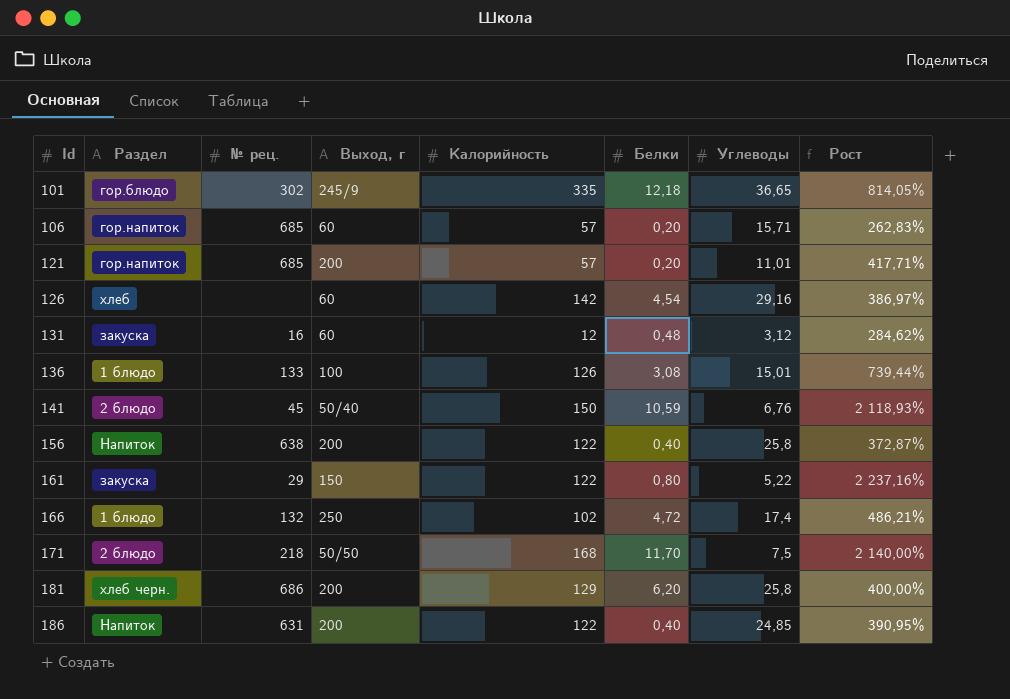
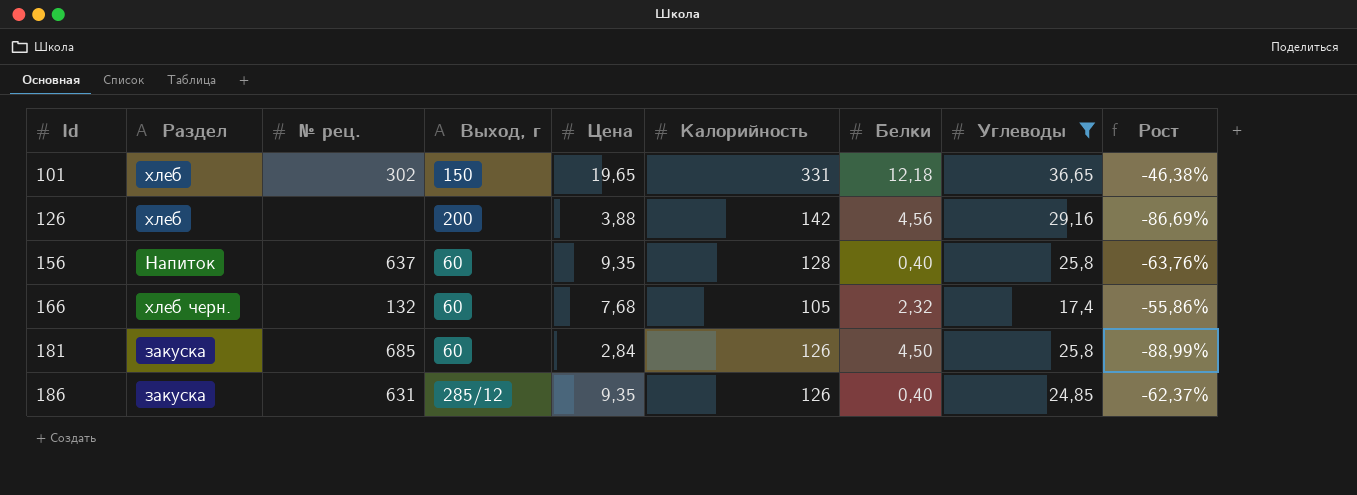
filter: none -> Углеводы >= 17,4
column Цена | position: none -> 5
column Рост | formula: ([Калорийность] - [Углеводы]) / [Углеводы] -> ([Цена] - [Углеводы]) / [Углеводы]
101 | Раздел: гор.блюдо -> хлеб
101 | Выход, г: 245/9 -> 150
101 | Калорийность: 335 -> 331
126 | Выход, г: 60 -> 200
126 | Белки: 4,54 -> 4,56
156 | № рец.: 638 -> 637
156 | Выход, г: 200 -> 60
156 | Калорийность: 122 -> 128
166 | Раздел: 1 блюдо -> хлеб черн.
166 | Выход, г: 250 -> 60
166 | Калорийность: 102 -> 105
166 | Белки: 4,72 -> 2,32
181 | Раздел: хлеб черн. -> закуска
181 | № рец.: 686 -> 685
181 | Выход, г: 200 -> 60
181 | Калорийность: 129 -> 126
181 | Белки: 6,20 -> 4,50
186 | Раздел: Напиток -> закуска
186 | Выход, г: 200 -> 285/12
186 | Калорийность: 122 -> 126

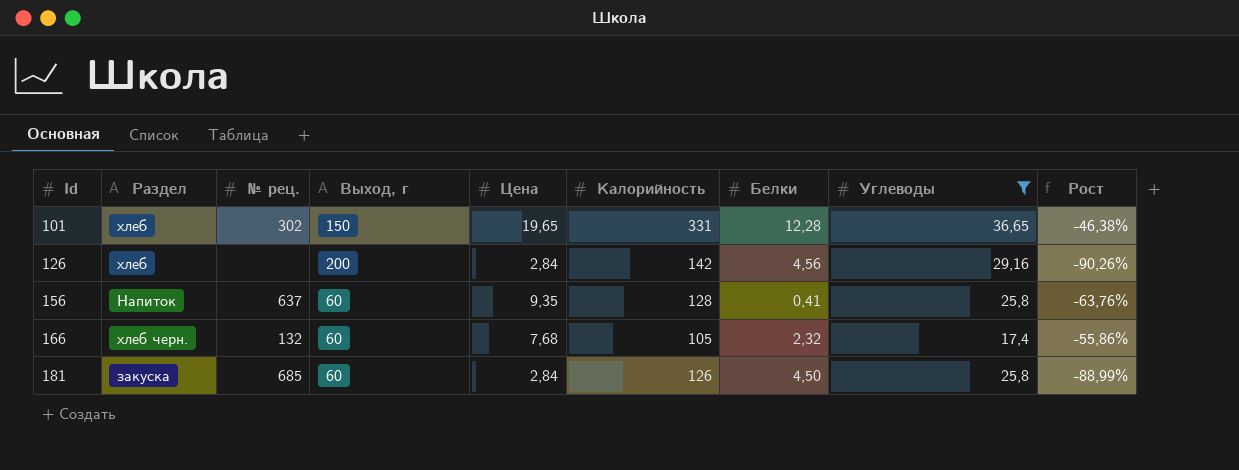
row 186: закуска | 631 | 285/12 | 9,35 | 126 | 0,40 | 24,85 | -62,37% -> none
101 | Белки: 12,18 -> 12,28
126 | Цена: 3,88 -> 2,84
126 | Рост: -86,69% -> -90,26%
156 | Белки: 0,40 -> 0,41

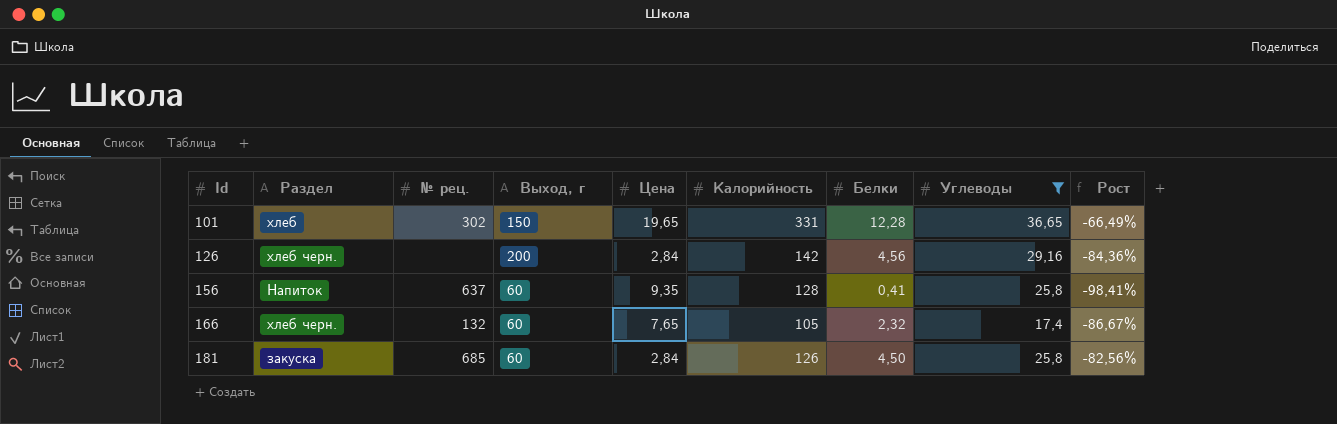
column Рост | formula: ([Цена] - [Углеводы]) / [Углеводы] -> ([Белки] - [Углеводы]) / [Углеводы]
126 | Раздел: хлеб -> хлеб черн.
166 | Цена: 7,68 -> 7,65

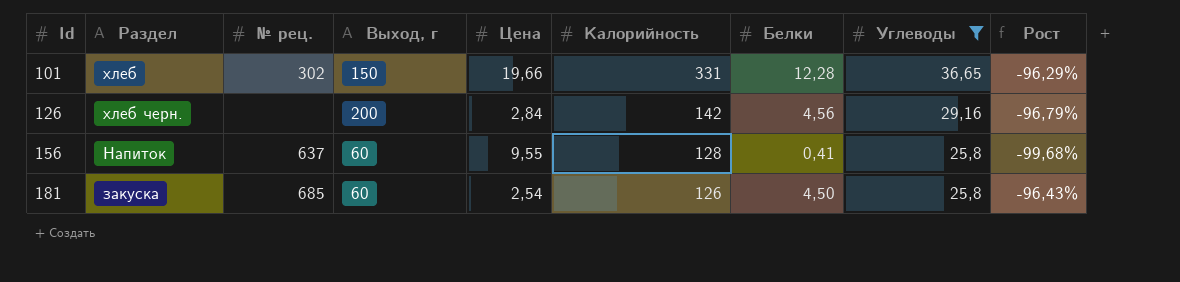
column Рост | formula: ([Белки] - [Углеводы]) / [Углеводы] -> ([Белки] - [Калорийность]) / [Калорийность]
row 166: хлеб черн. | 132 | 60 | 7,65 | 105 | 2,32 | 17,4 | -86,67% -> none
101 | Цена: 19,65 -> 19,66
156 | Цена: 9,35 -> 9,55
181 | Цена: 2,84 -> 2,54

